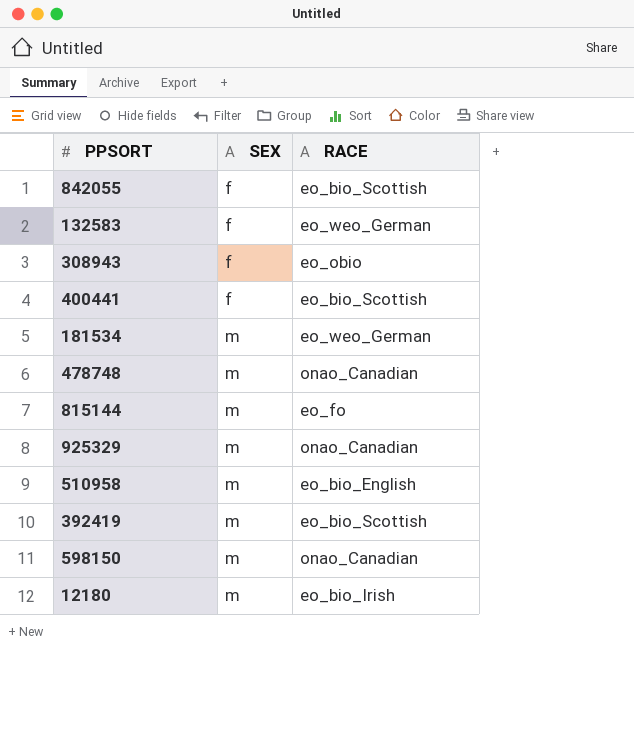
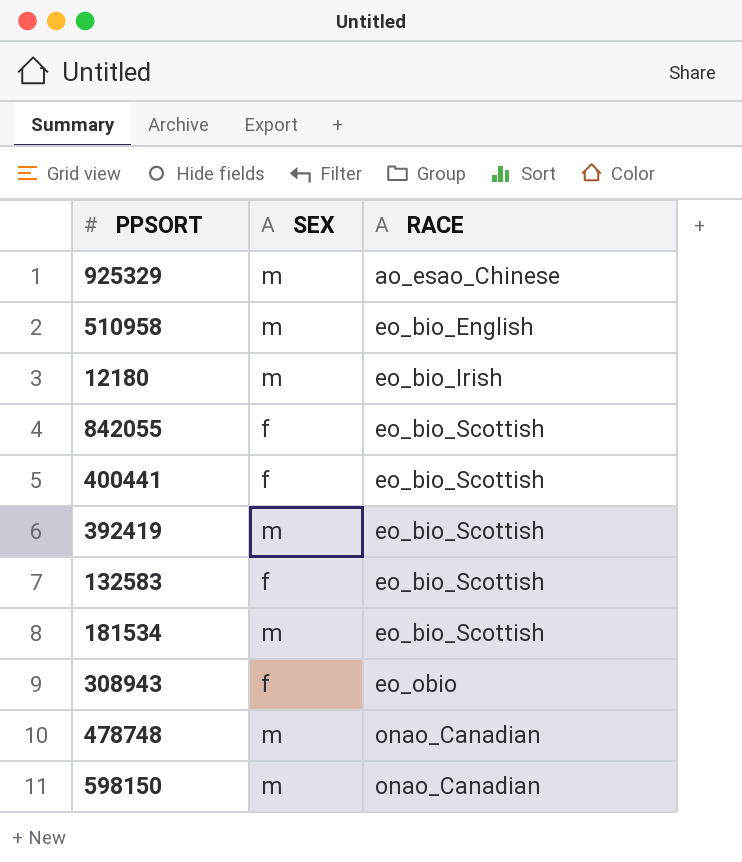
row order: SEX ascending -> RACE ascending
row 815144: m | eo_fo -> none
925329 | RACE: onao_Canadian -> ao_esao_Chinese
132583 | RACE: eo_weo_German -> eo_bio_Scottish
181534 | RACE: eo_weo_German -> eo_bio_Scottish

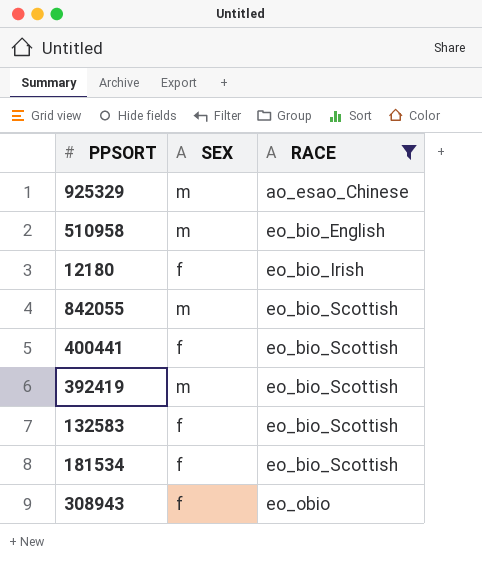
filter: none -> RACE != onao_Canadian
12180 | SEX: m -> f
842055 | SEX: f -> m
181534 | SEX: m -> f

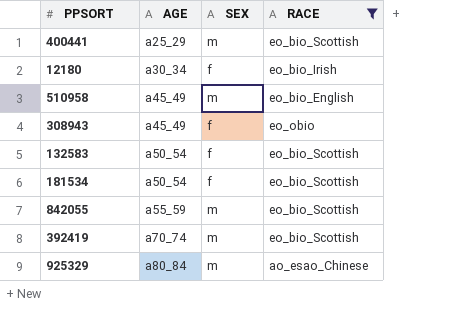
row order: RACE ascending -> AGE ascending
column AGE | position: none -> 2
400441 | SEX: f -> m

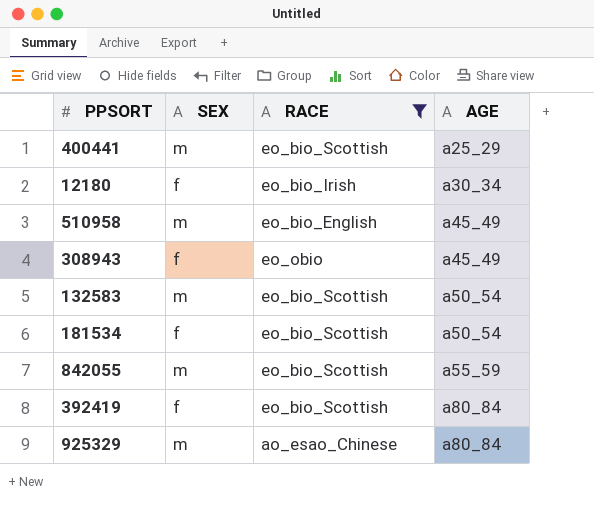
column AGE | position: 2 -> 4
132583 | SEX: f -> m
392419 | SEX: m -> f
392419 | AGE: a70_74 -> a80_84

